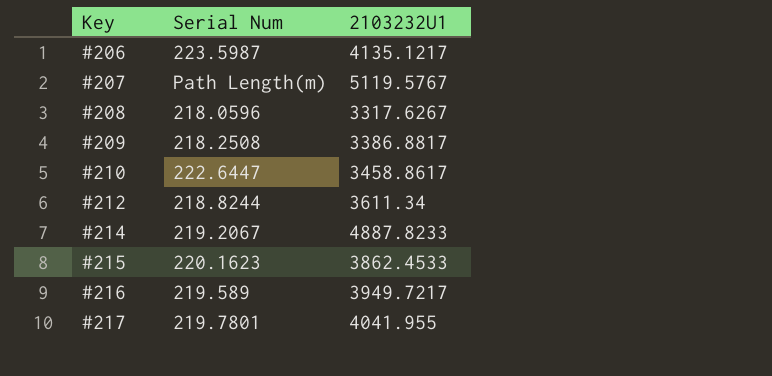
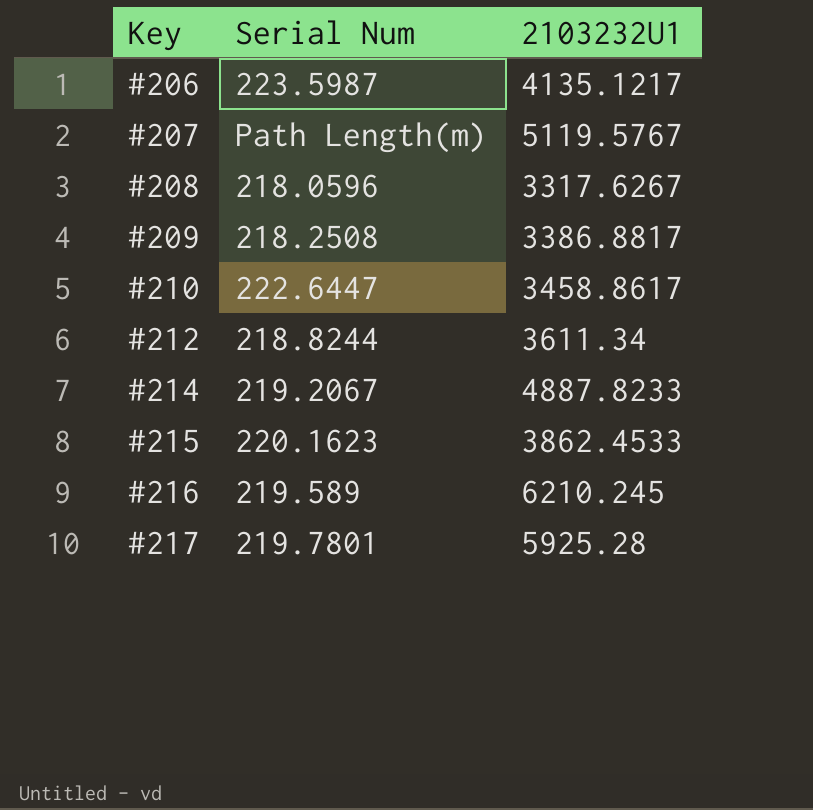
#216 | 2103232U1: 3949.7217 -> 6210.245
#217 | 2103232U1: 4041.955 -> 5925.28

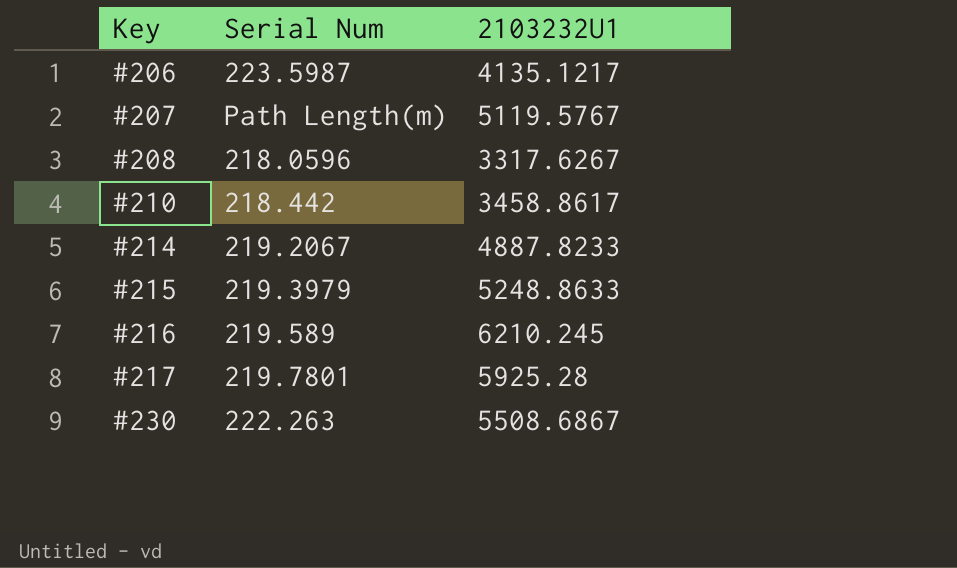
row #209: 218.2508 | 3386.8817 -> none
row #212: 218.8244 | 3611.34 -> none
#210 | Serial Num: 222.6447 -> 218.442
#215 | Serial Num: 220.1623 -> 219.3979
#215 | 2103232U1: 3862.4533 -> 5248.8633
row #230: none -> 222.263 | 5508.6867

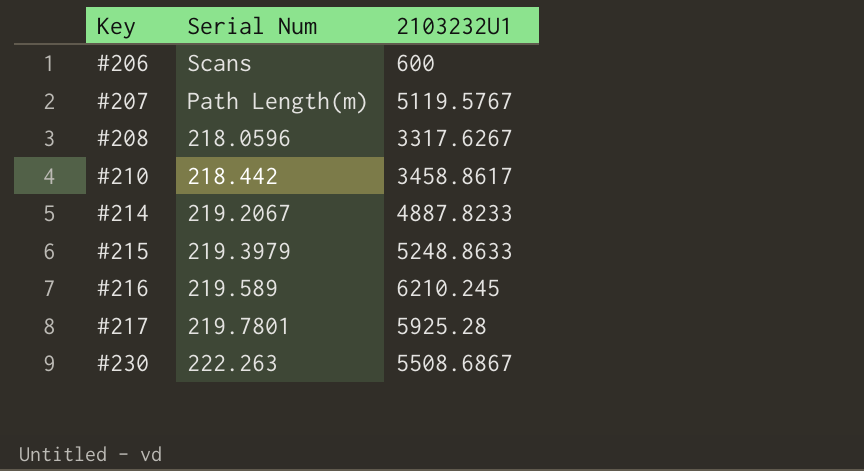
#206 | Serial Num: 223.5987 -> Scans
#206 | 2103232U1: 4135.1217 -> 600

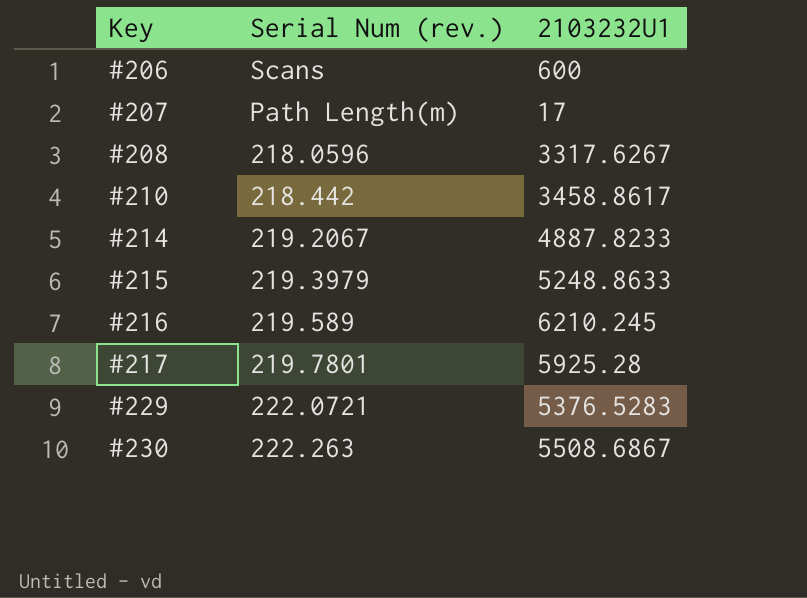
column name: Serial Num -> Serial Num (rev.)
#207 | 2103232U1: 5119.5767 -> 17
row #229: none -> 222.0721 | 5376.5283

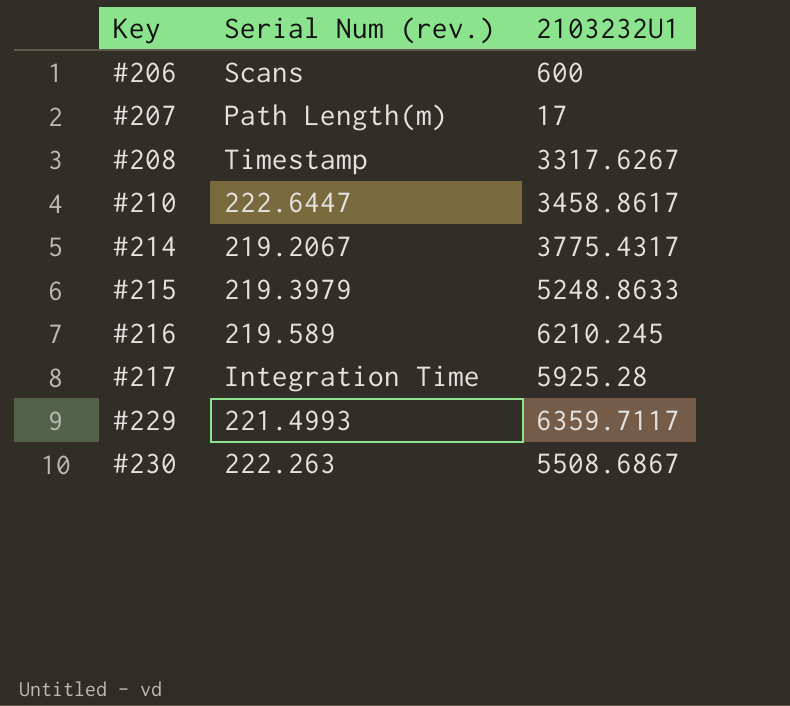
#208 | Serial Num (rev.): 218.0596 -> Timestamp
#210 | Serial Num (rev.): 218.442 -> 222.6447
#214 | 2103232U1: 4887.8233 -> 3775.4317
#217 | Serial Num (rev.): 219.7801 -> Integration Time
#229 | Serial Num (rev.): 222.0721 -> 221.4993
#229 | 2103232U1: 5376.5283 -> 6359.7117

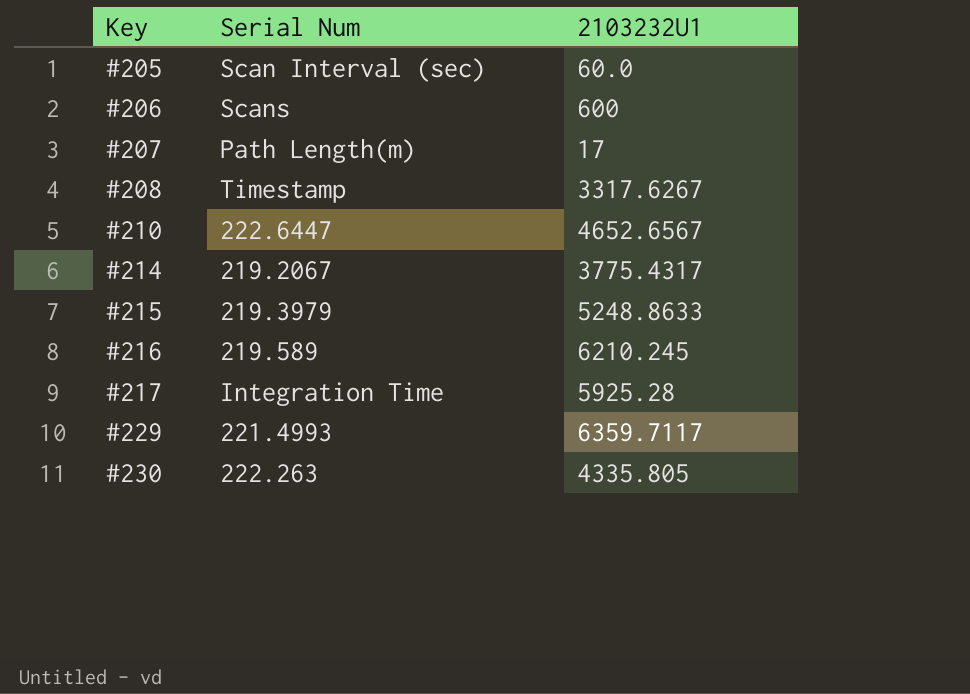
column name: Serial Num (rev.) -> Serial Num
row #205: none -> Scan Interval (sec) | 60.0
#210 | 2103232U1: 3458.8617 -> 4652.6567
#230 | 2103232U1: 5508.6867 -> 4335.805

